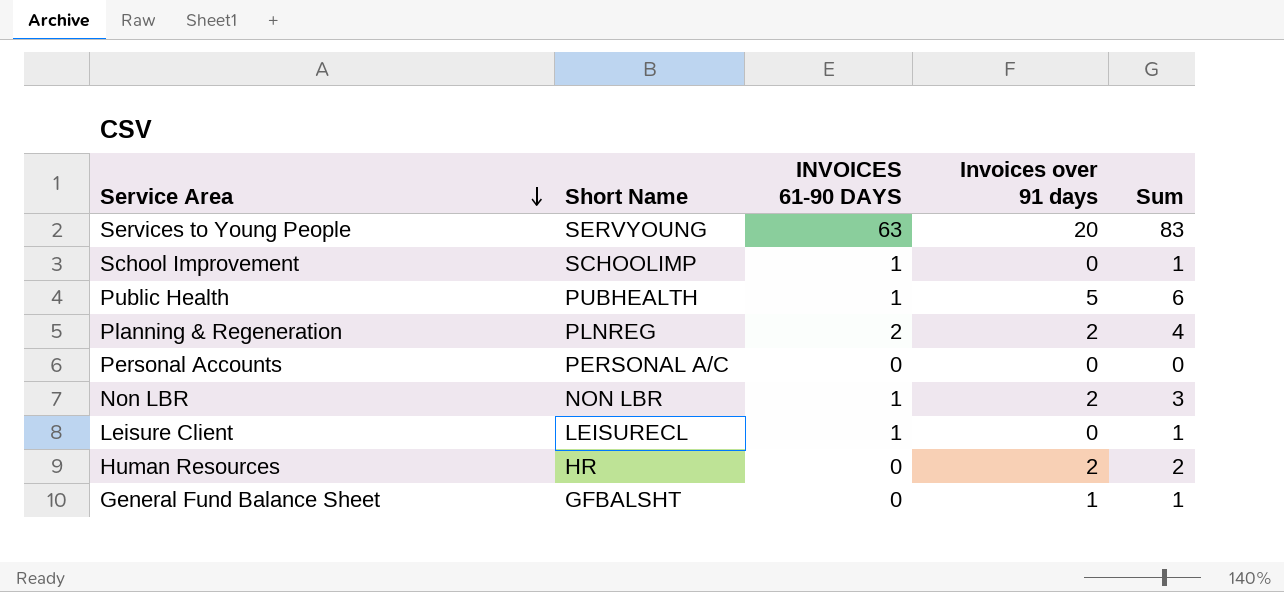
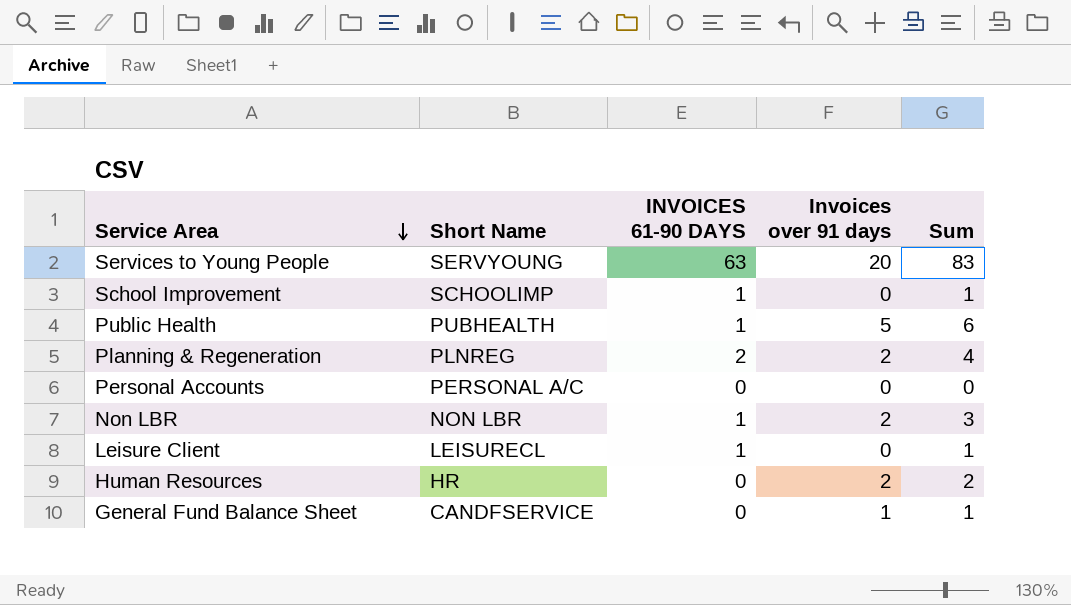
General Fund Balance Sheet | Short Name: GFBALSHT -> CANDFSERVICE

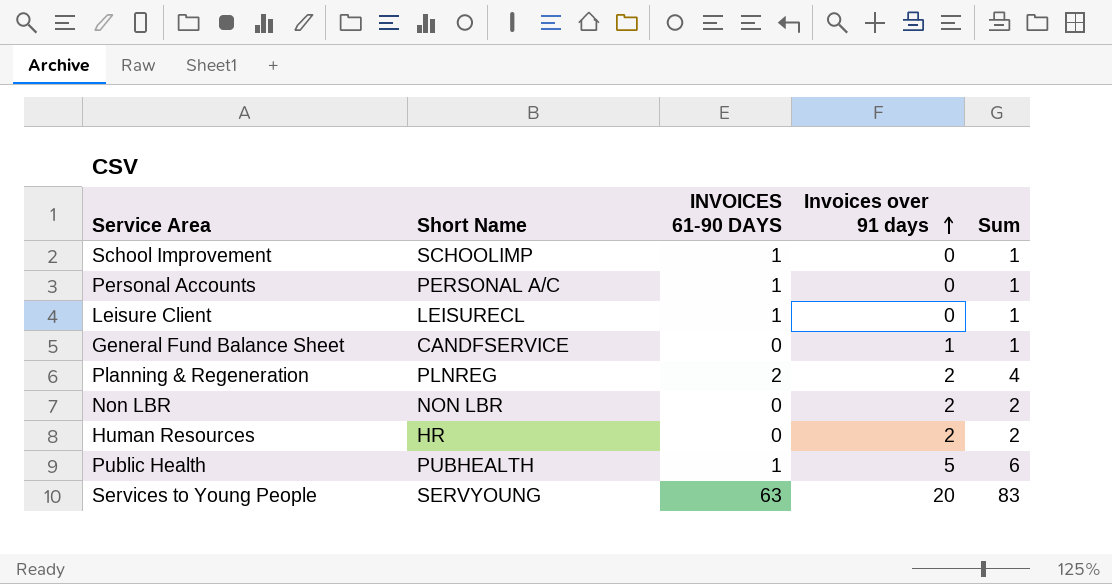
row order: Service Area descending -> Invoices over 91 days ascending
Personal Accounts | INVOICES 61-90 DAYS: 0 -> 1
Personal Accounts | Sum: 0 -> 1
Non LBR | INVOICES 61-90 DAYS: 1 -> 0
Non LBR | Sum: 3 -> 2

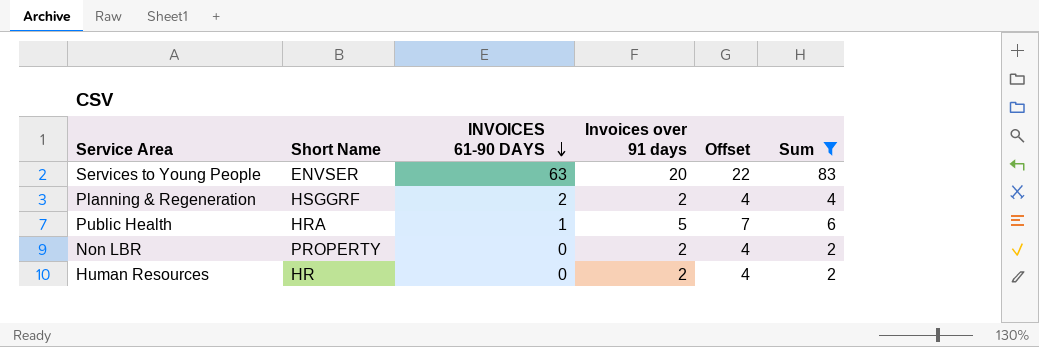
filter: none -> Sum != 1
row order: Invoices over 91 days ascending -> INVOICES 61-90 DAYS descending
column Offset | formula: none -> [Invoices over 91 days] + 2
Services to Young People | Short Name: SERVYOUNG -> ENVSER
Planning & Regeneration | Short Name: PLNREG -> HSGGRF
Public Health | Short Name: PUBHEALTH -> HRA
Non LBR | Short Name: NON LBR -> PROPERTY

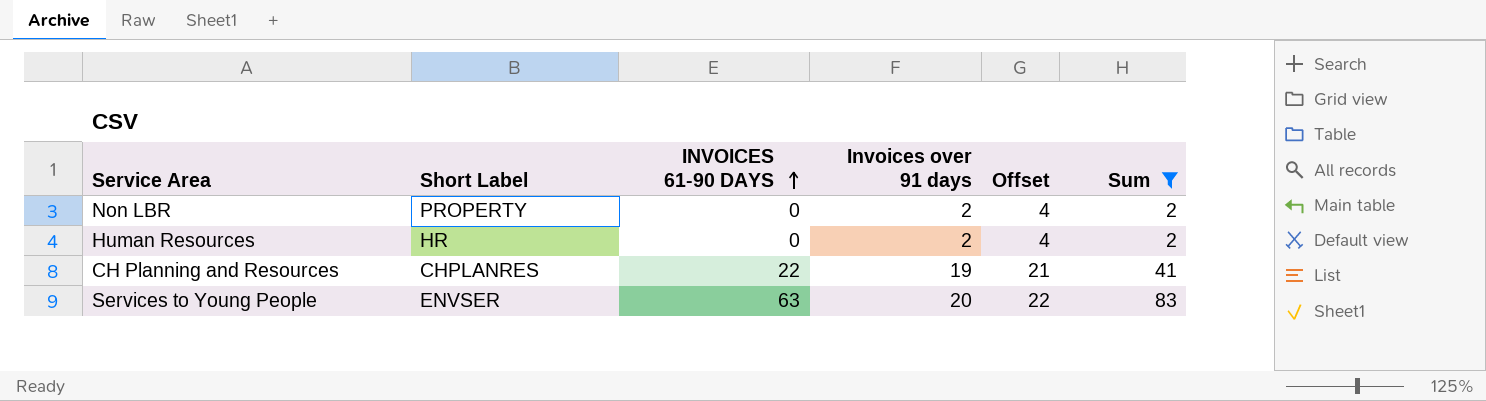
row order: INVOICES 61-90 DAYS descending -> INVOICES 61-90 DAYS ascending
column name: Short Name -> Short Label
row Planning & Regeneration: HSGGRF | 2 | 2 | 4 | 4 -> none
row Public Health: HRA | 1 | 5 | 7 | 6 -> none
row CH Planning and Resources: none -> CHPLANRES | 22 | 19 | 21 | 41

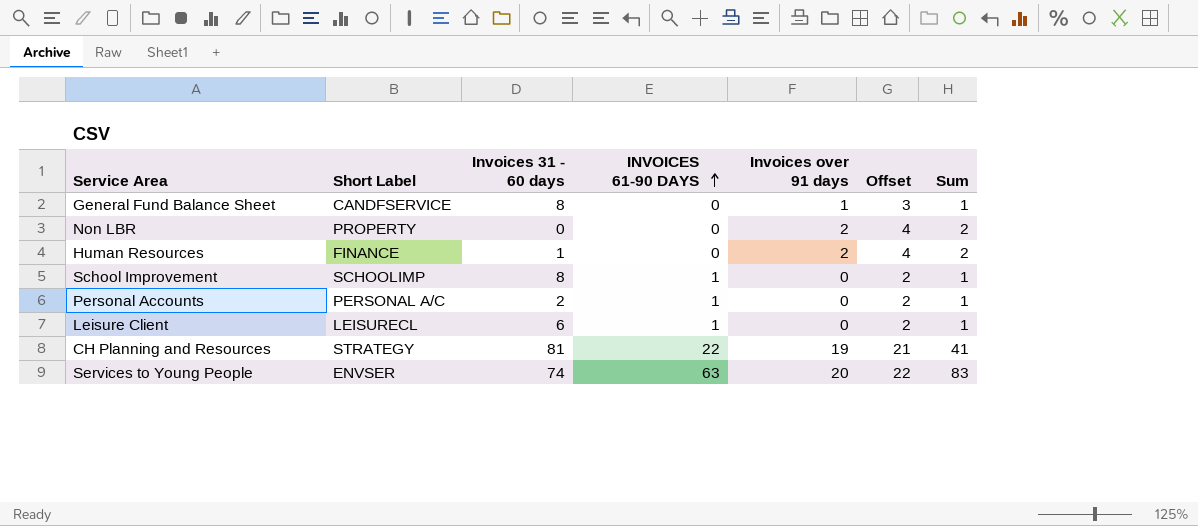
filter: Sum != 1 -> none
column Invoices 31 - 60 days | position: none -> 3
Human Resources | Short Label: HR -> FINANCE
CH Planning and Resources | Short Label: CHPLANRES -> STRATEGY

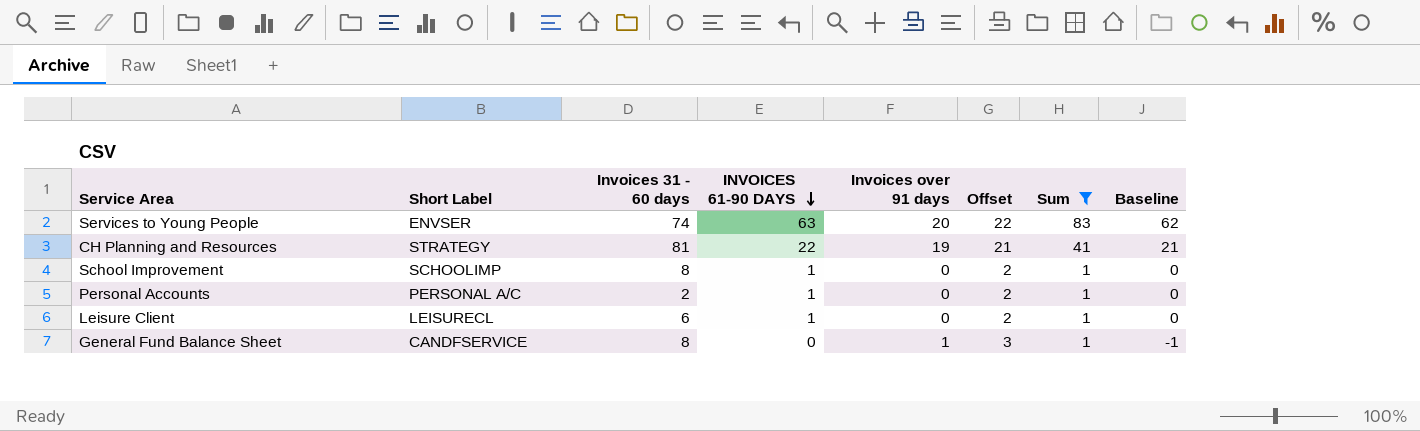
filter: none -> Sum != 2
row order: INVOICES 61-90 DAYS ascending -> INVOICES 61-90 DAYS descending
column Baseline | formula: none -> [INVOICES 61-90 DAYS] - 1

